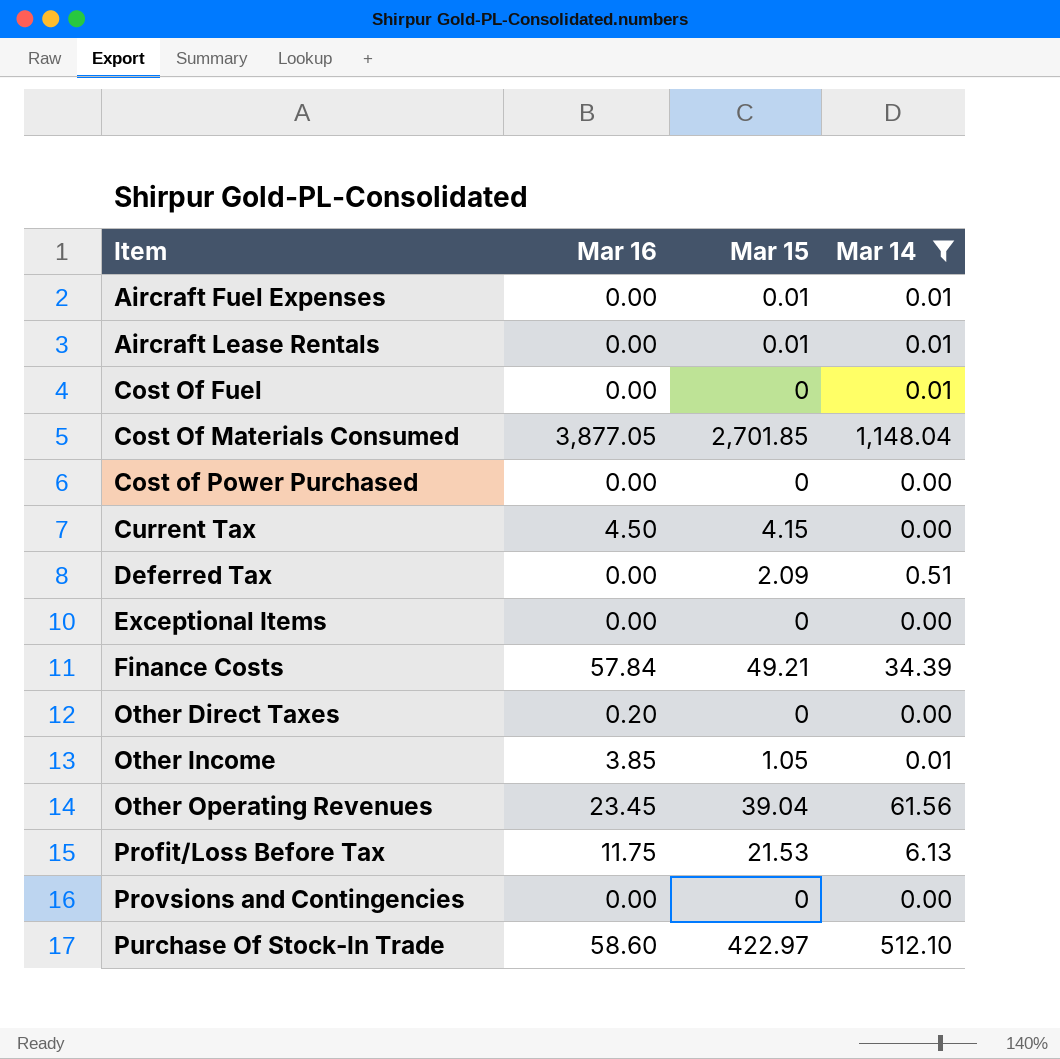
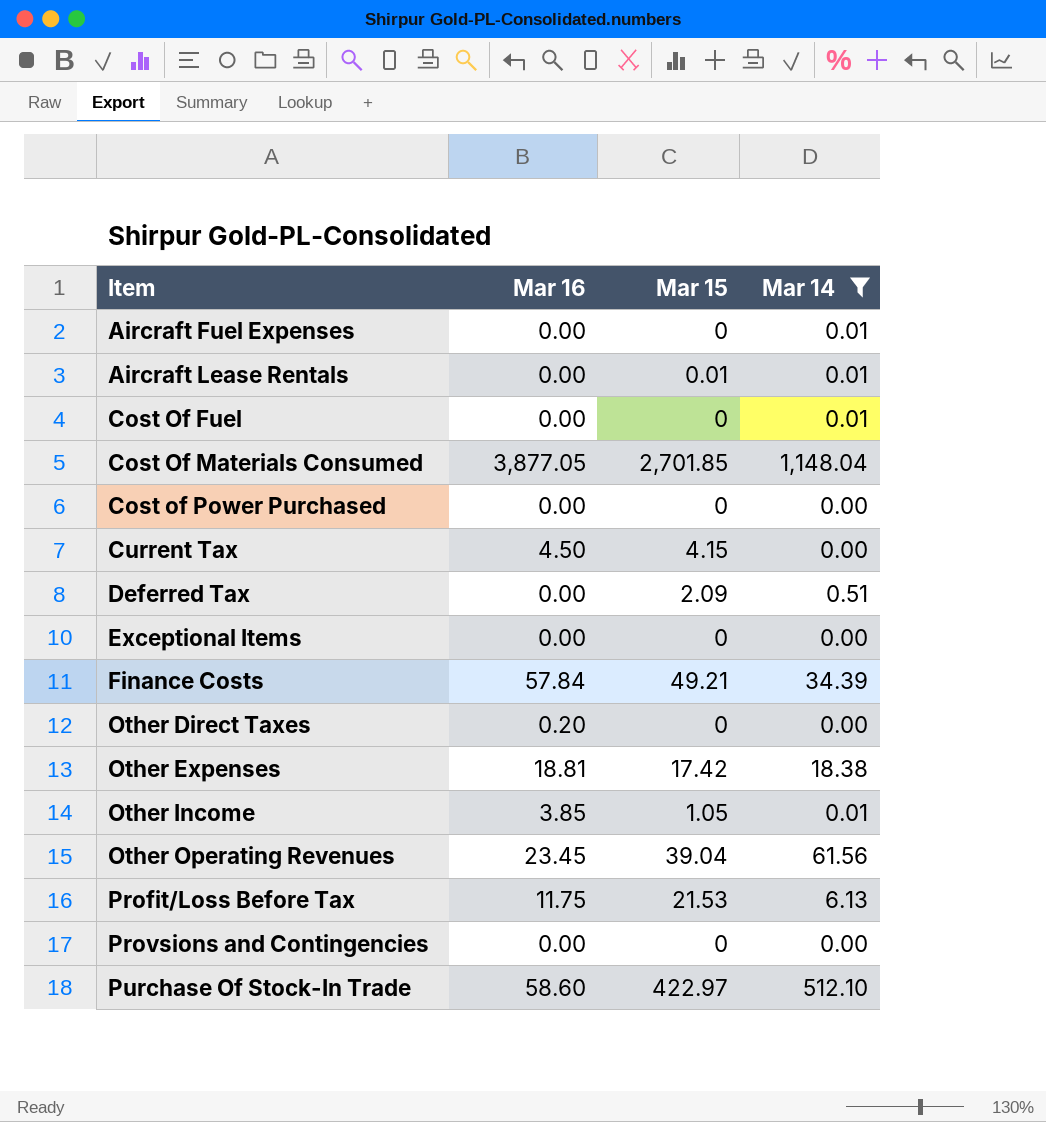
Aircraft Fuel Expenses | Mar 15: 0.01 -> 0
row Other Expenses: none -> 18.81 | 17.42 | 18.38

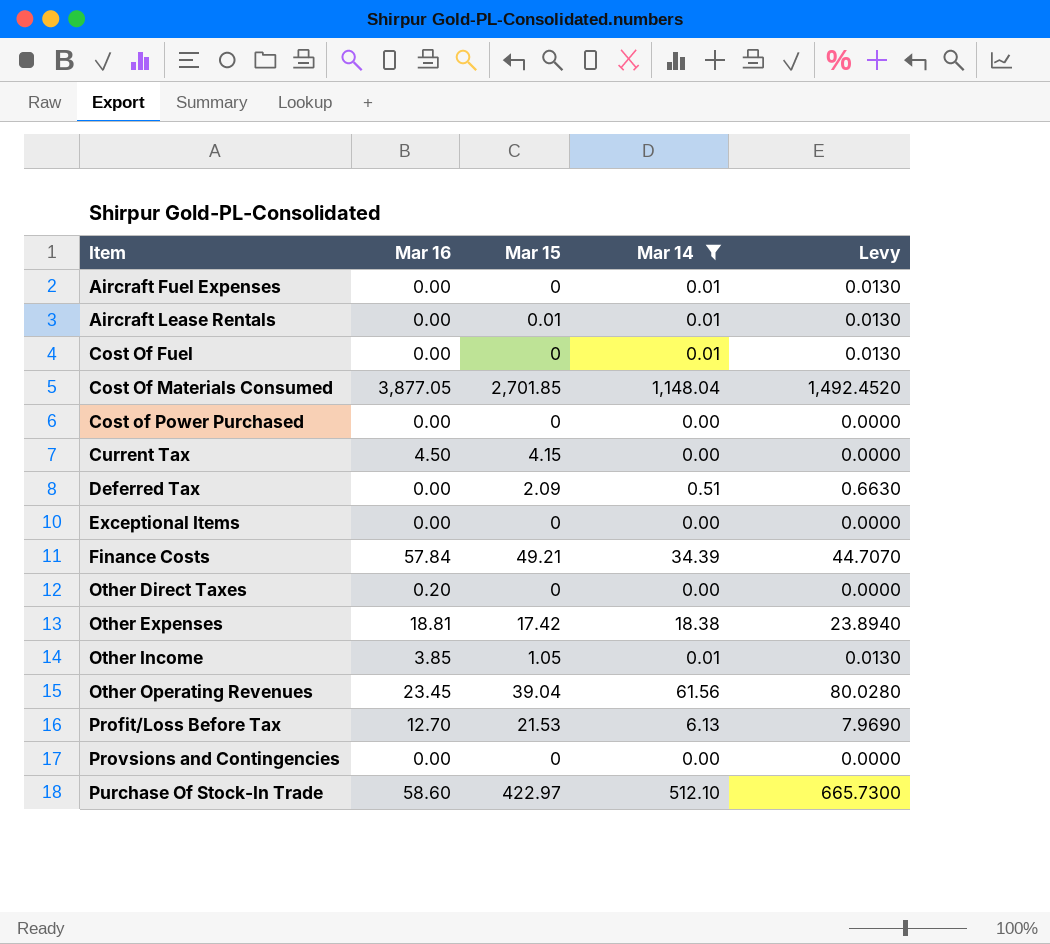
column Levy | formula: none -> [Mar 14] * 1.3
Profit/Loss Before Tax | Mar 16: 11.75 -> 12.70

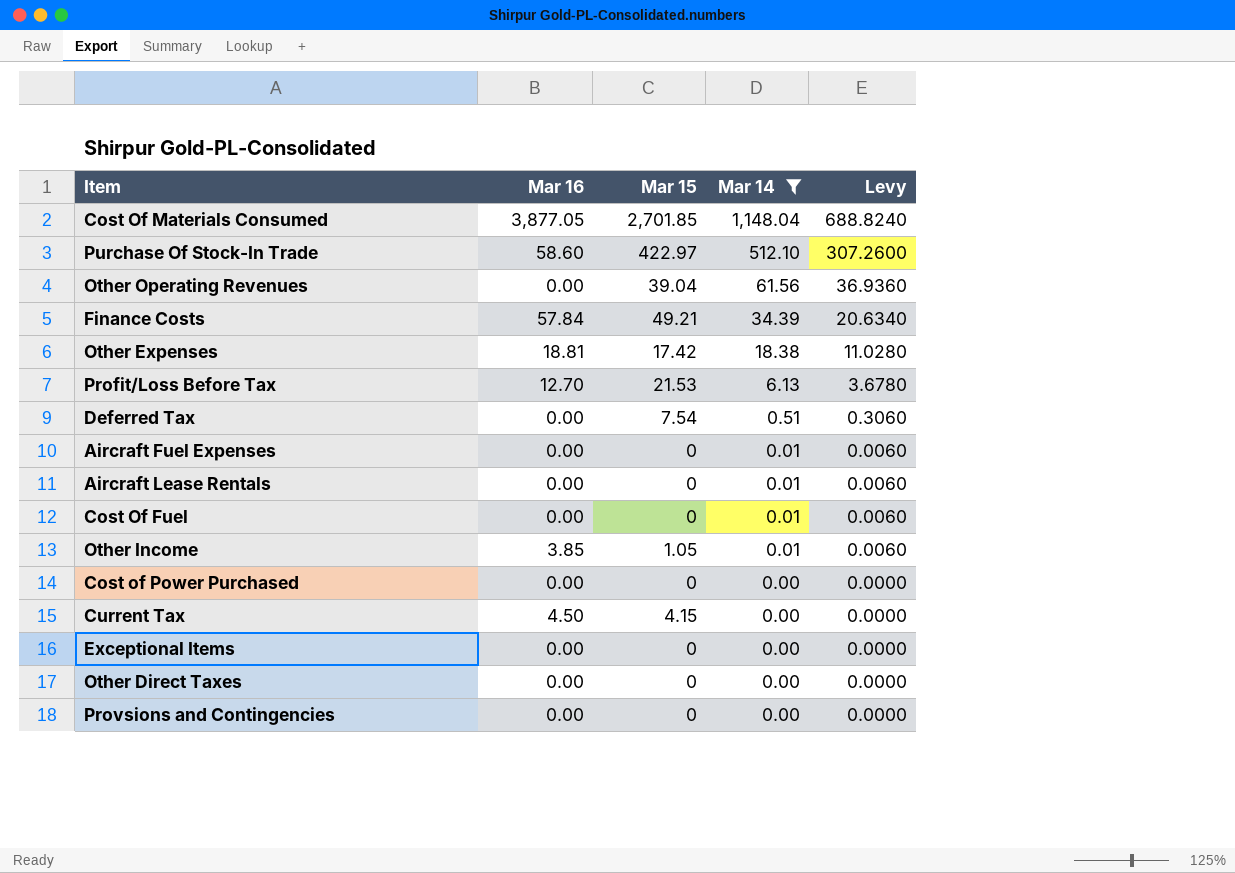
row order: Item ascending -> Mar 14 descending
column Levy | formula: [Mar 14] * 1.3 -> [Mar 14] * 0.6
Other Operating Revenues | Mar 16: 23.45 -> 0.00
Deferred Tax | Mar 15: 2.09 -> 7.54
Aircraft Lease Rentals | Mar 15: 0.01 -> 0
Other Direct Taxes | Mar 16: 0.20 -> 0.00

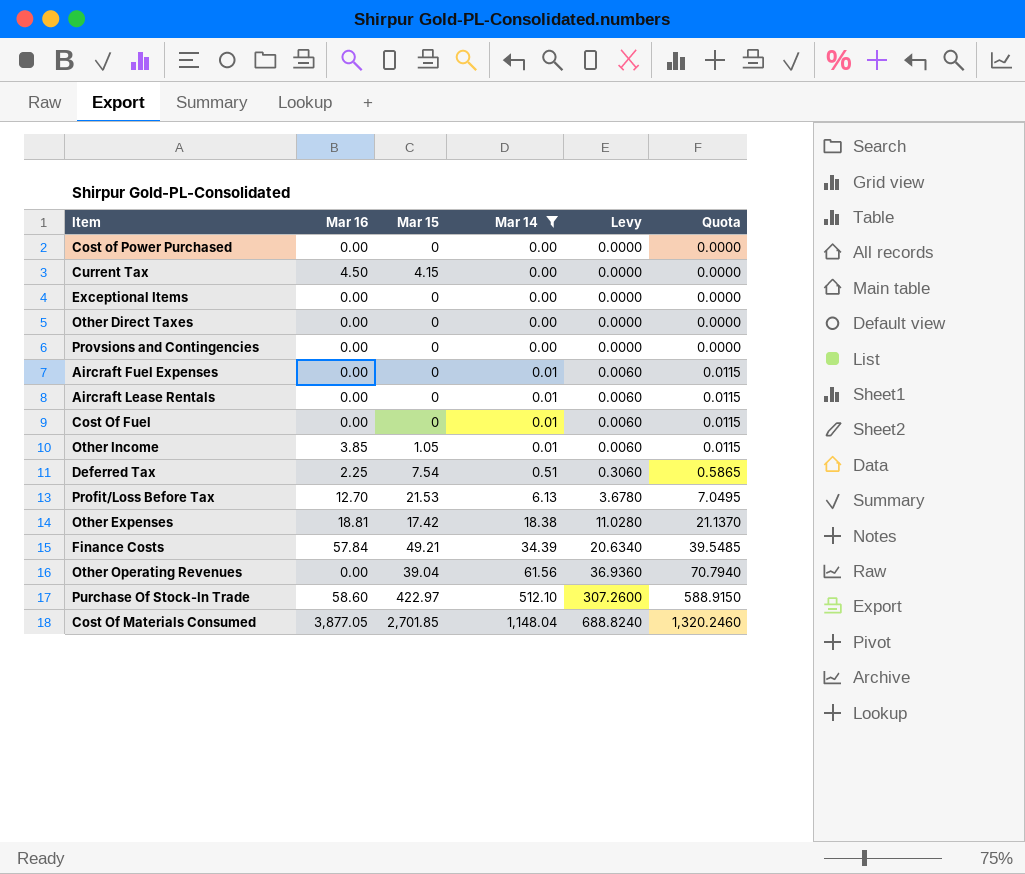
row order: Mar 14 descending -> Mar 14 ascending
column Quota | formula: none -> [Mar 14] * 1.15
Deferred Tax | Mar 16: 0.00 -> 2.25

